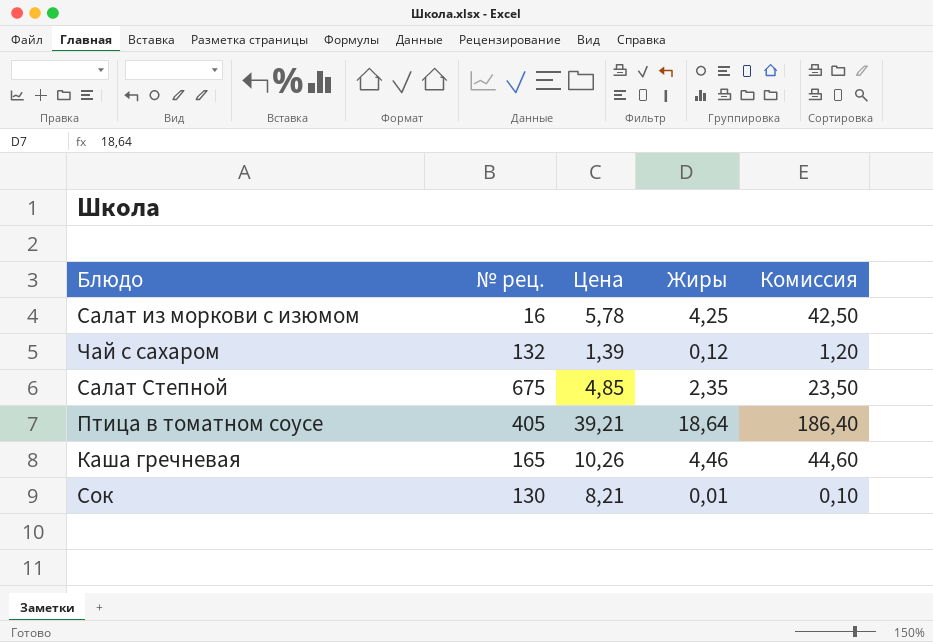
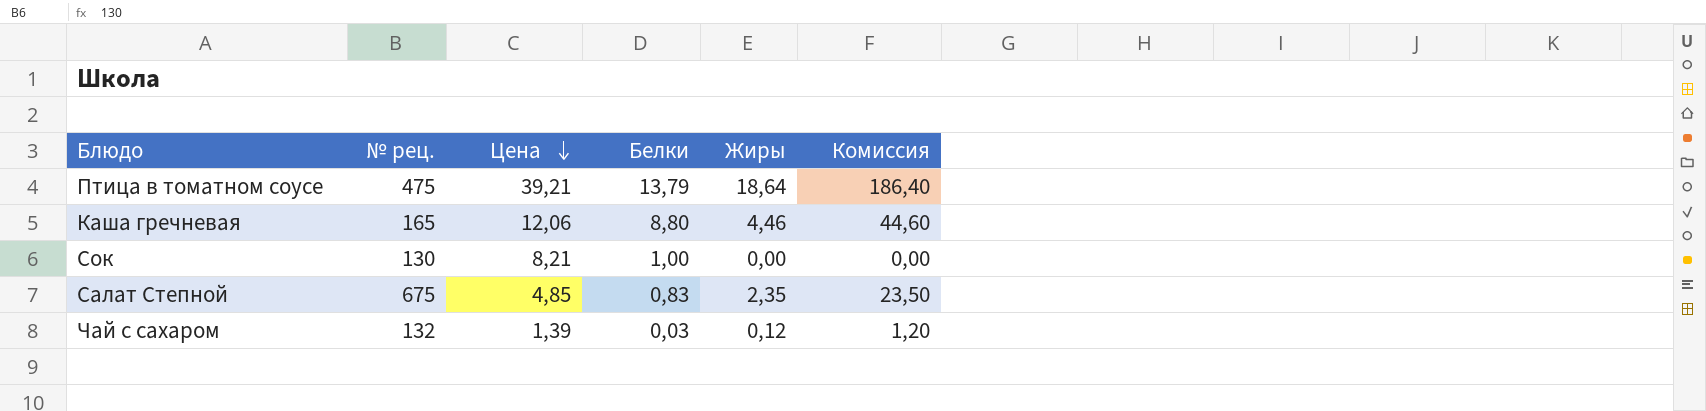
row order: none -> Цена descending
column Белки | position: none -> 4
row Салат из моркови с изюмом: 16 | 5,78 | 4,25 | 42,50 -> none
Птица в томатном соусе | № рец.: 405 -> 475
Каша гречневая | Цена: 10,26 -> 12,06
Сок | Жиры: 0,01 -> 0,00
Сок | Комиссия: 0,10 -> 0,00

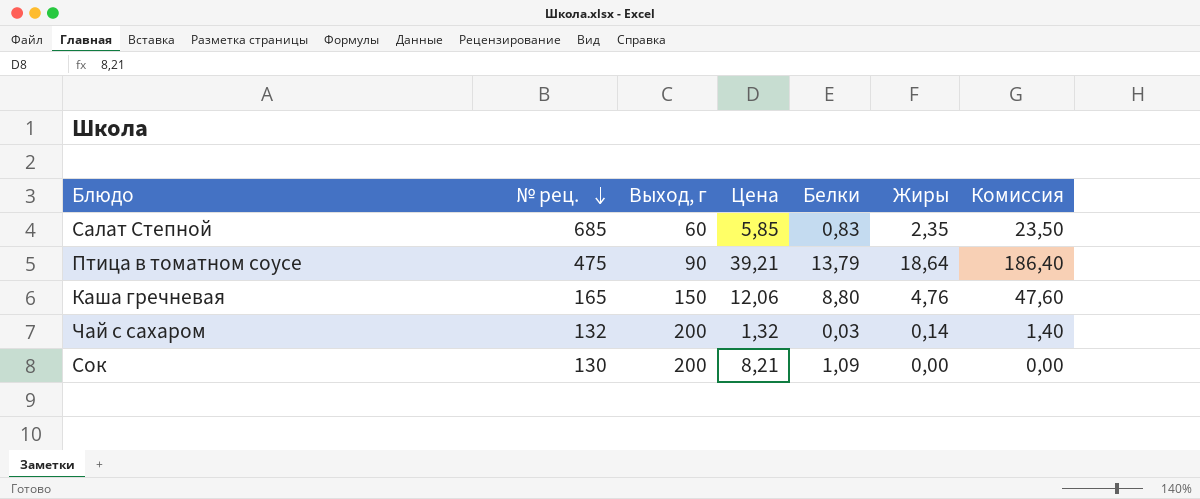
row order: Цена descending -> № рец. descending
column Выход, г | position: none -> 3
Салат Степной | № рец.: 675 -> 685
Салат Степной | Цена: 4,85 -> 5,85
Каша гречневая | Жиры: 4,46 -> 4,76
Каша гречневая | Комиссия: 44,60 -> 47,60
Чай с сахаром | Цена: 1,39 -> 1,32
Чай с сахаром | Жиры: 0,12 -> 0,14
Чай с сахаром | Комиссия: 1,20 -> 1,40
Сок | Белки: 1,00 -> 1,09

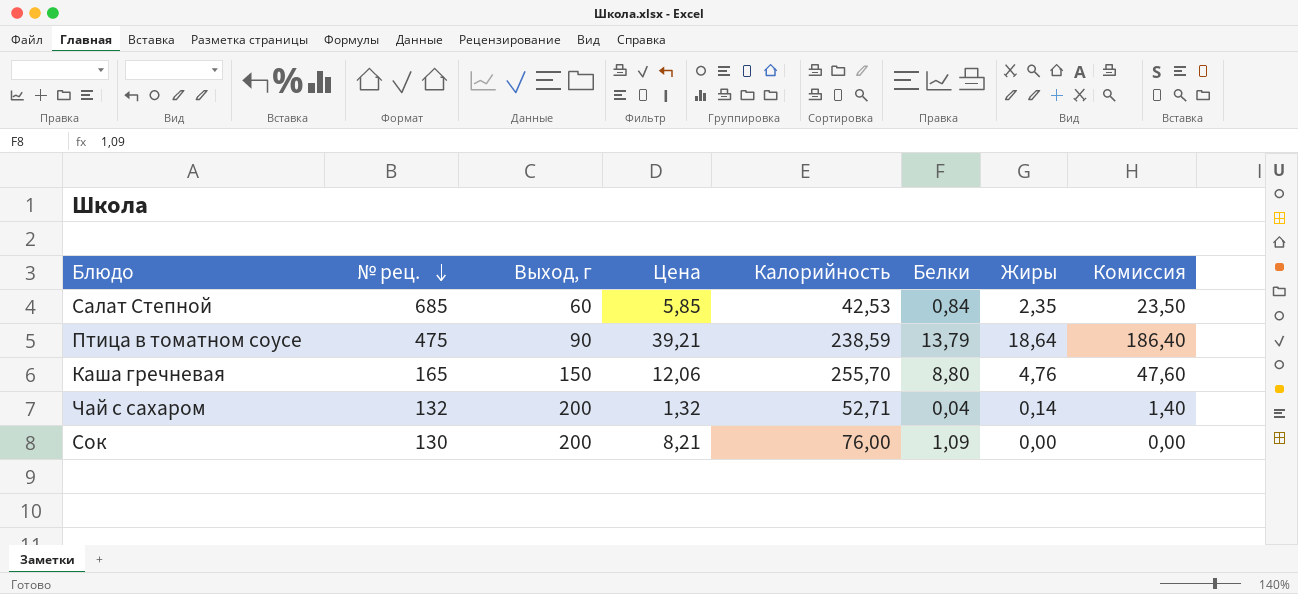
column Калорийность | position: none -> 5
Салат Степной | Белки: 0,83 -> 0,84
Чай с сахаром | Белки: 0,03 -> 0,04

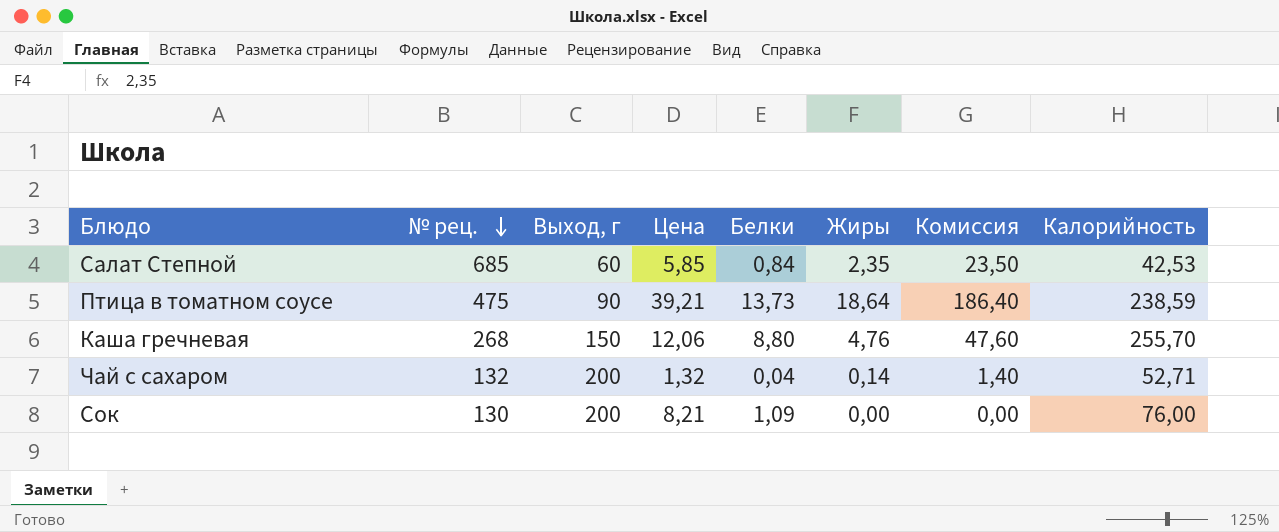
column Калорийность | position: 5 -> 8
Птица в томатном соусе | Белки: 13,79 -> 13,73
Каша гречневая | № рец.: 165 -> 268

